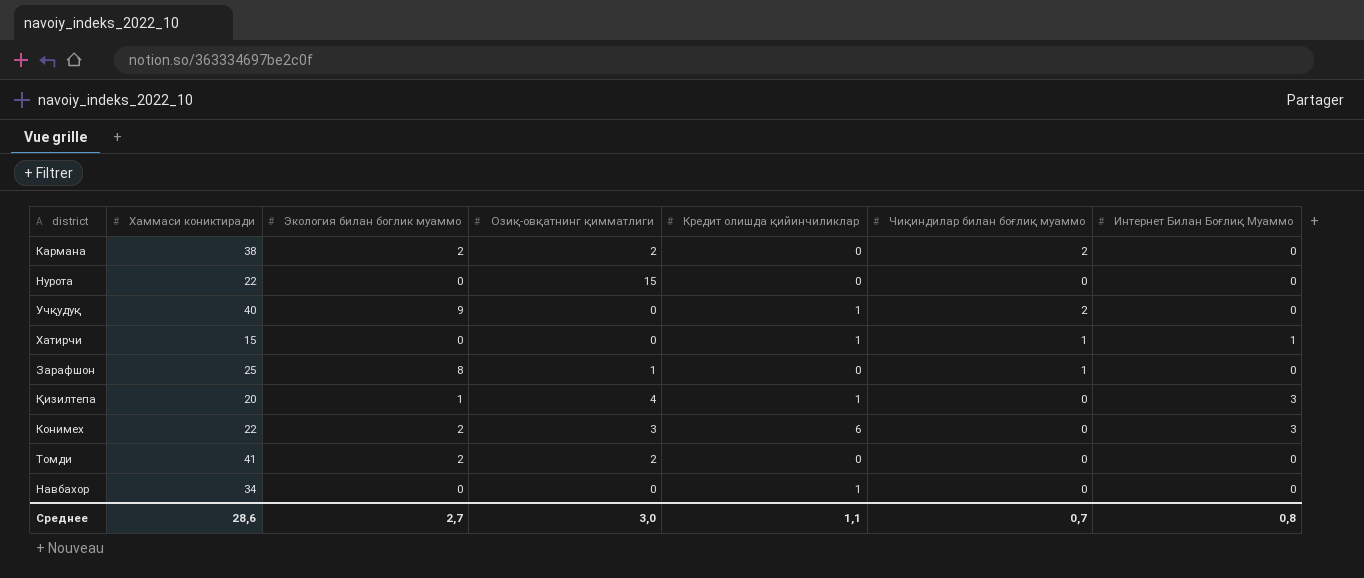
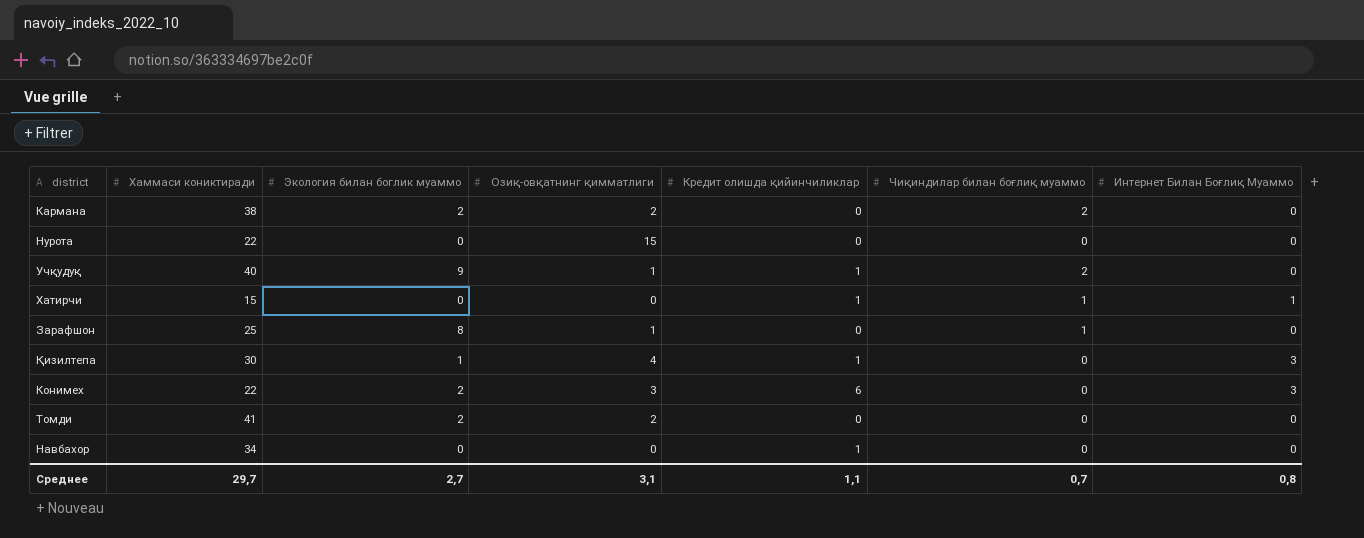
Учқудуқ | Озиқ-овқатнинг қимматлиги: 0 -> 1
Қизилтепа | Хаммаси кониктиради: 20 -> 30
Среднее | Хаммаси кониктиради: 28,6 -> 29,7
Среднее | Озиқ-овқатнинг қимматлиги: 3,0 -> 3,1

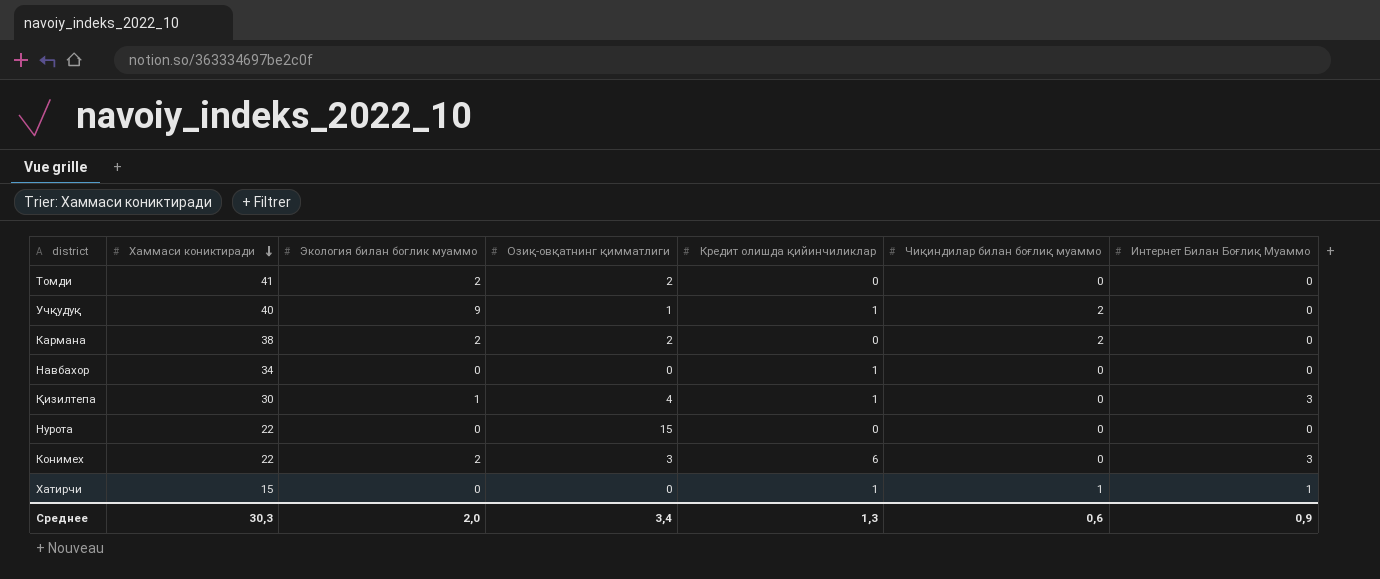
row order: none -> Хаммаси кониктиради descending
row Зарафшон: 25 | 8 | 1 | 0 | 1 | 0 -> none
Среднее | Хаммаси кониктиради: 29,7 -> 30,3
Среднее | Экология билан боглик муаммо: 2,7 -> 2,0
Среднее | Озиқ-овқатнинг қимматлиги: 3,1 -> 3,4
Среднее | Кредит олишда қийинчиликлар: 1,1 -> 1,3
Среднее | Чиқиндилар билан боғлиқ муаммо: 0,7 -> 0,6
Среднее | Интернет Билан Боғлиқ Муаммо: 0,8 -> 0,9

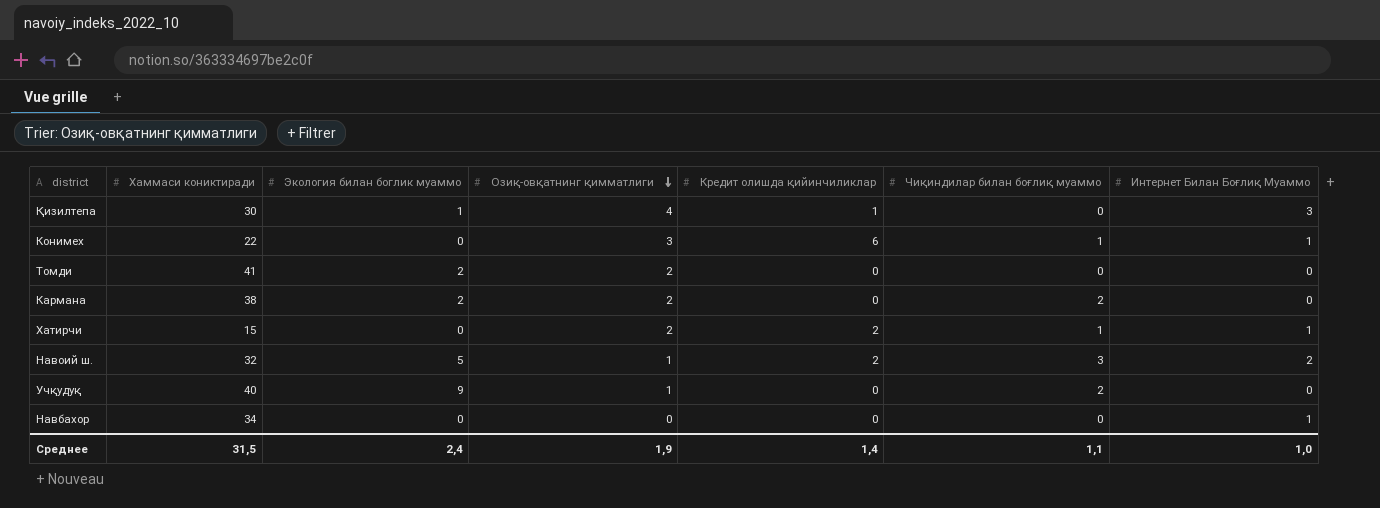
row order: Хаммаси кониктиради descending -> Озиқ-овқатнинг қимматлиги descending
row Нурота: 22 | 0 | 15 | 0 | 0 | 0 -> none
Конимех | Экология билан боглик муаммо: 2 -> 0
Конимех | Чиқиндилар билан боғлиқ муаммо: 0 -> 1
Конимех | Интернет Билан Боғлиқ Муаммо: 3 -> 1
Хатирчи | Озиқ-овқатнинг қимматлиги: 0 -> 2
Хатирчи | Кредит олишда қийинчиликлар: 1 -> 2
row Навоий ш.: none -> 32 | 5 | 1 | 2 | 3 | 2
Учқудуқ | Кредит олишда қийинчиликлар: 1 -> 0
Навбахор | Кредит олишда қийинчиликлар: 1 -> 0
Навбахор | Интернет Билан Боғлиқ Муаммо: 0 -> 1
Среднее | Хаммаси кониктиради: 30,3 -> 31,5
Среднее | Экология билан боглик муаммо: 2,0 -> 2,4
Среднее | Озиқ-овқатнинг қимматлиги: 3,4 -> 1,9
Среднее | Кредит олишда қийинчиликлар: 1,3 -> 1,4
Среднее | Чиқиндилар билан боғлиқ муаммо: 0,6 -> 1,1
Среднее | Интернет Билан Боғлиқ Муаммо: 0,9 -> 1,0

